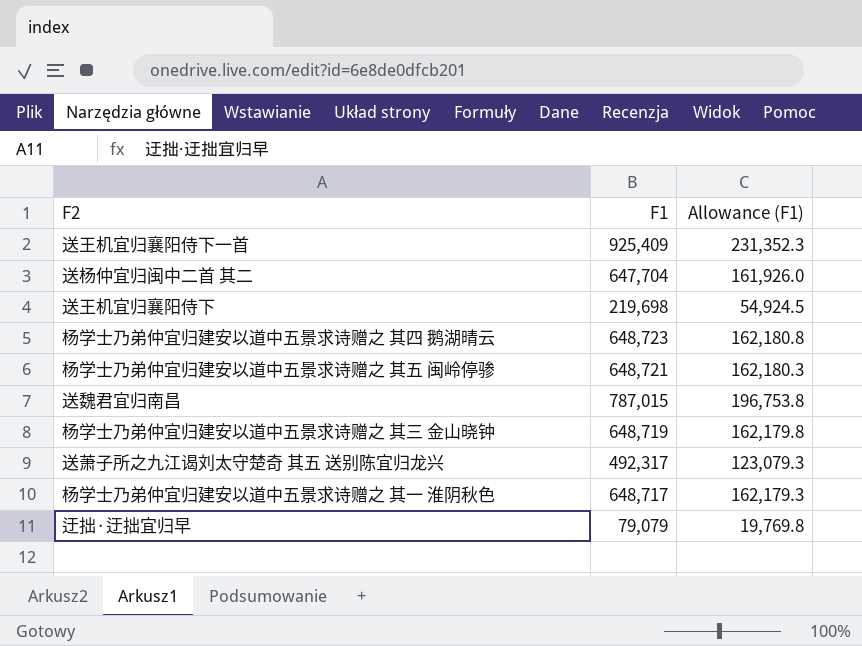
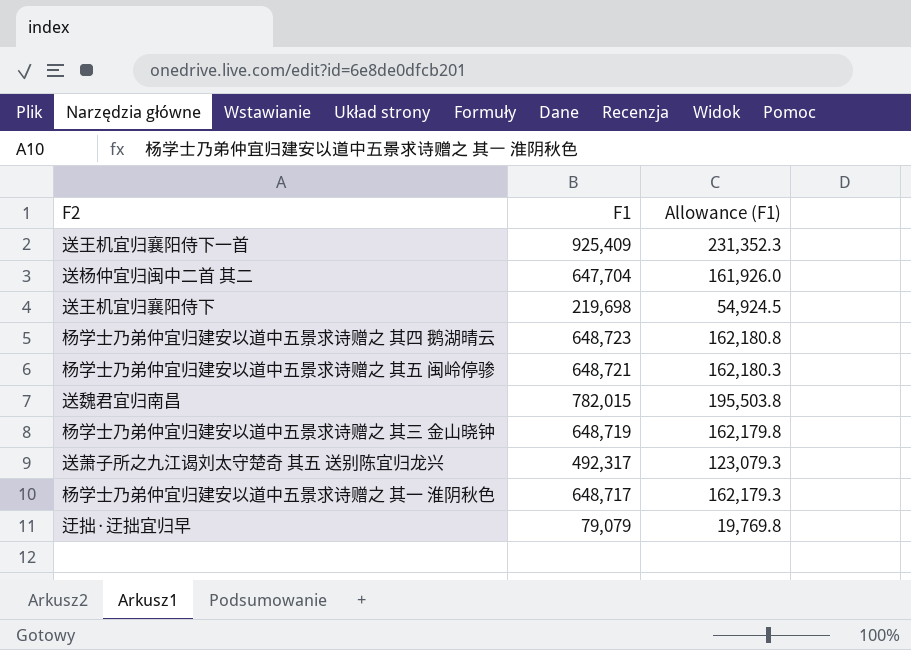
送魏君宜归南昌 | F1: 787,015 -> 782,015
送魏君宜归南昌 | Allowance (F1): 196,753.8 -> 195,503.8

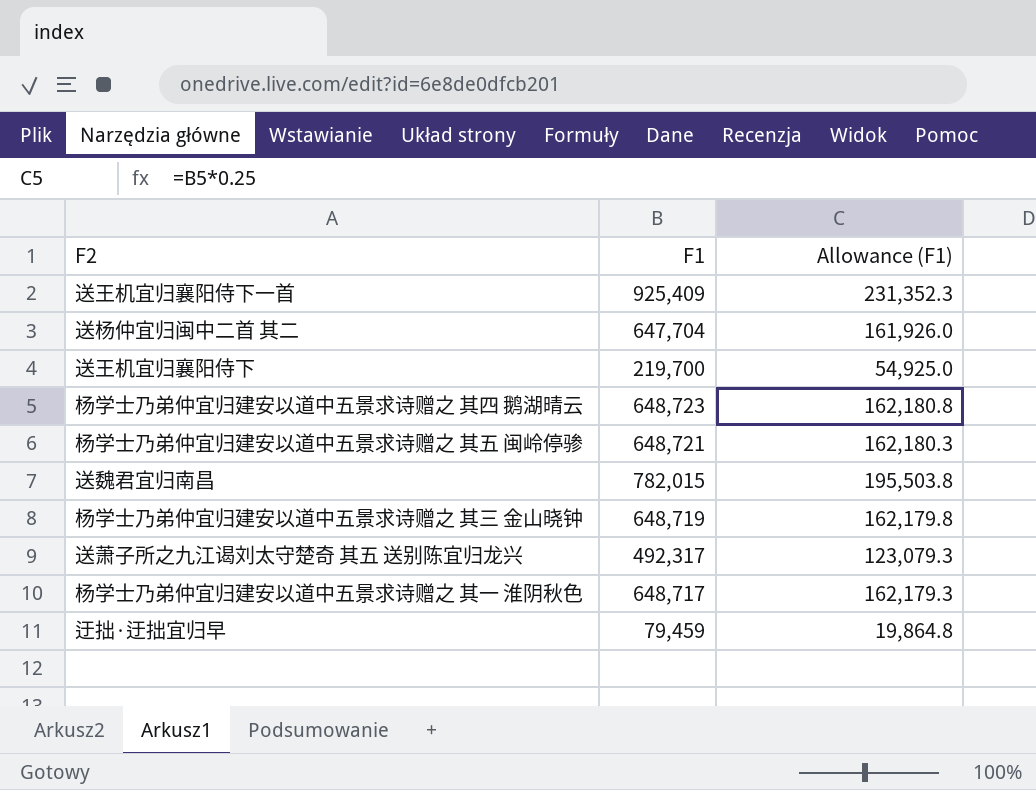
送王机宜归襄阳侍下 | F1: 219,698 -> 219,700
送王机宜归襄阳侍下 | Allowance (F1): 54,924.5 -> 54,925.0
迂拙·迂拙宜归早 | F1: 79,079 -> 79,459
迂拙·迂拙宜归早 | Allowance (F1): 19,769.8 -> 19,864.8

